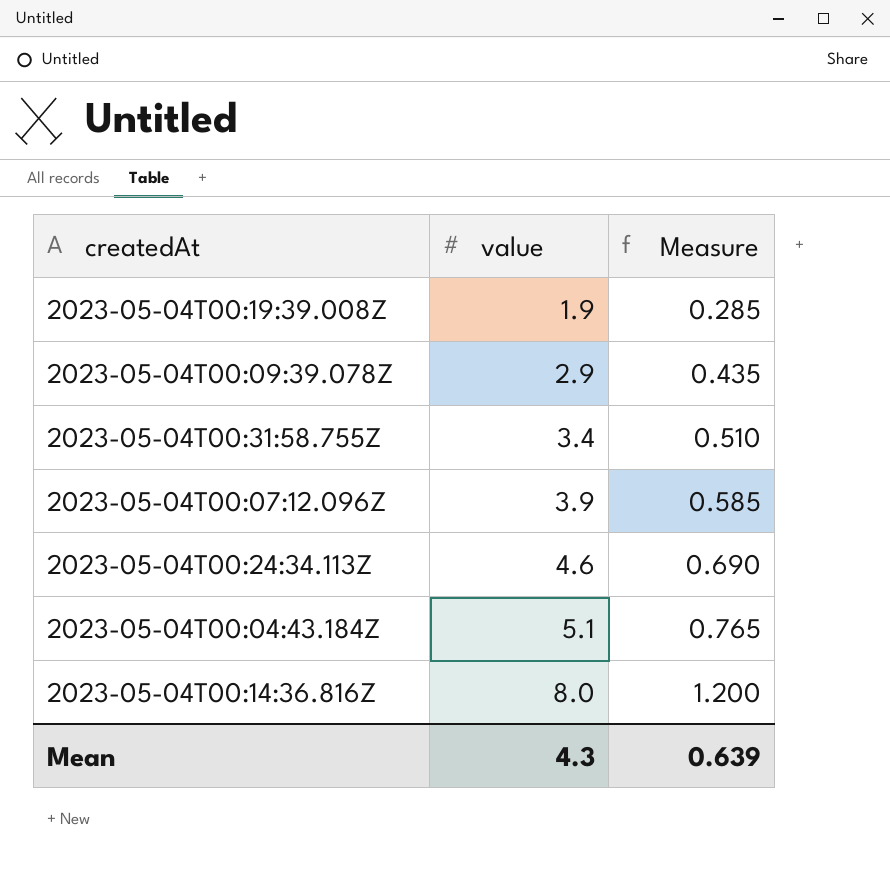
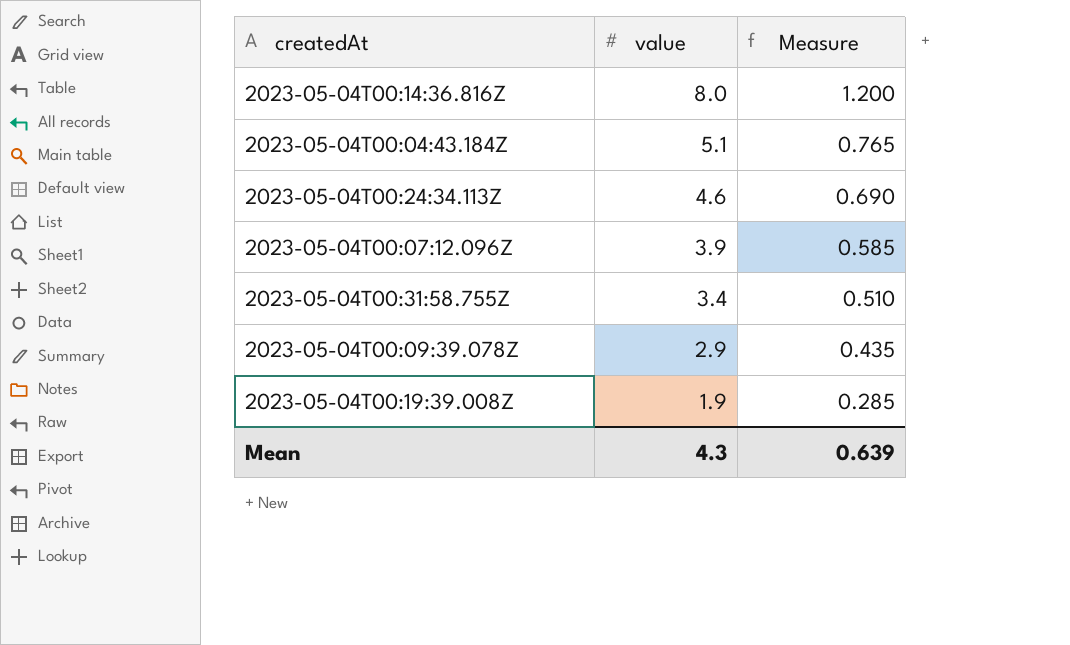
row order: value ascending -> value descending

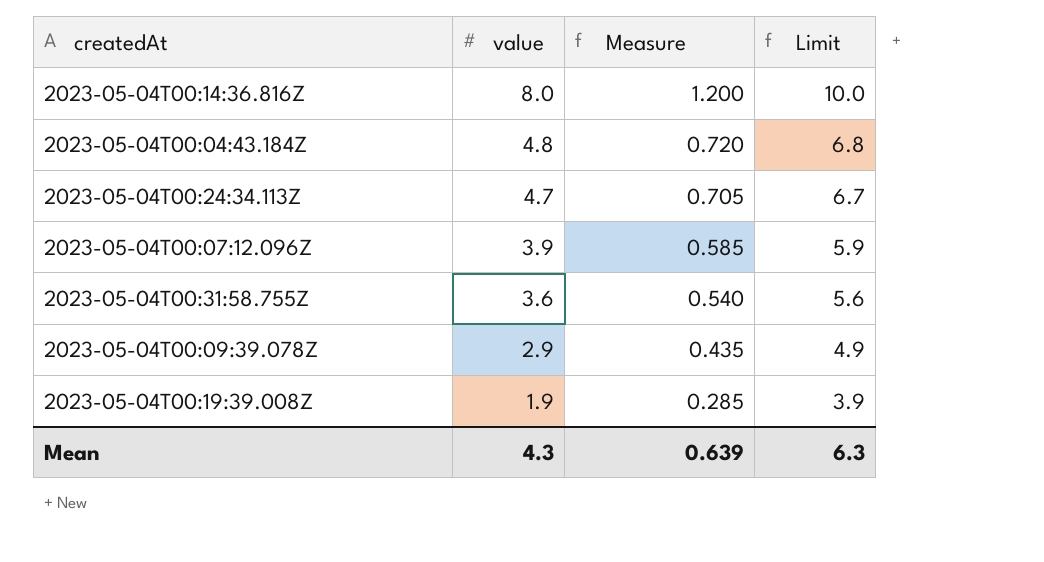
column Limit | formula: none -> [value] + 2
2023-05-04T00:04:43.184Z | value: 5.1 -> 4.8
2023-05-04T00:04:43.184Z | Measure: 0.765 -> 0.720
2023-05-04T00:24:34.113Z | value: 4.6 -> 4.7
2023-05-04T00:24:34.113Z | Measure: 0.690 -> 0.705
2023-05-04T00:31:58.755Z | value: 3.4 -> 3.6
2023-05-04T00:31:58.755Z | Measure: 0.510 -> 0.540

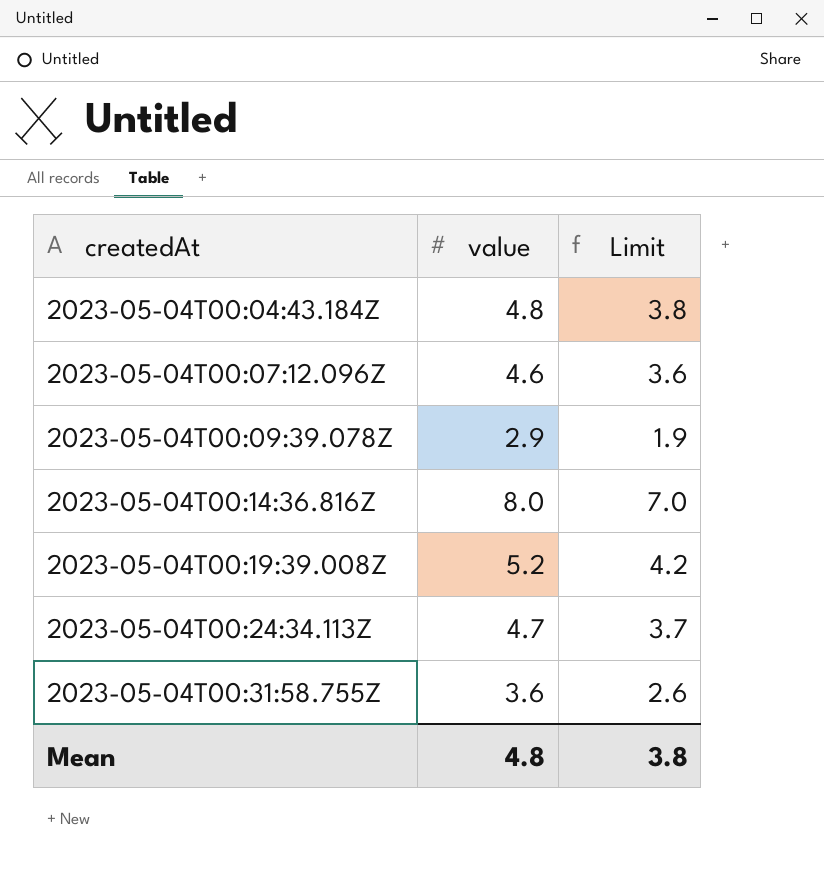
row order: value descending -> createdAt ascending
column Measure | formula: [value] * 0.15 -> none
column Limit | formula: [value] + 2 -> [value] - 1
2023-05-04T00:07:12.096Z | value: 3.9 -> 4.6
2023-05-04T00:19:39.008Z | value: 1.9 -> 5.2
Mean | value: 4.3 -> 4.8
Mean | Limit: 6.3 -> 3.8

